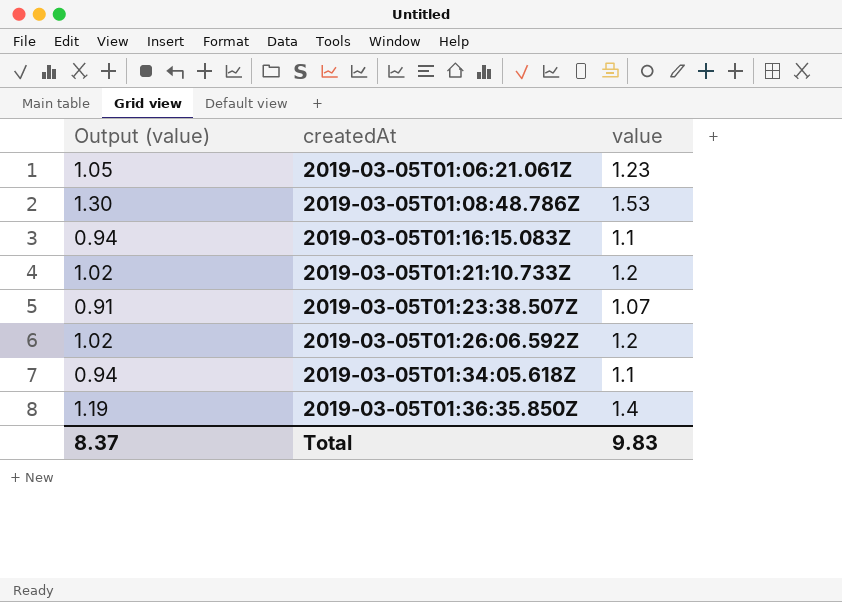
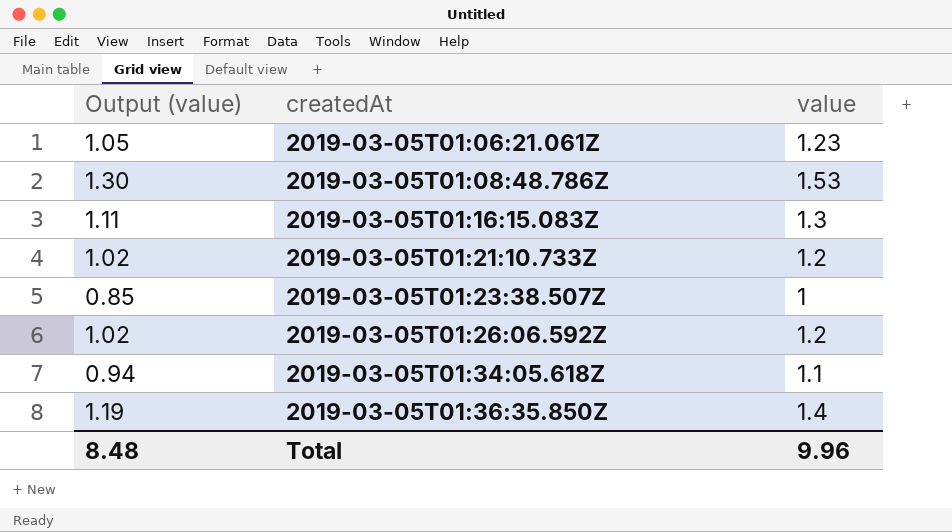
2019-03-05T01:16:15.083Z | Output (value): 0.94 -> 1.11
2019-03-05T01:16:15.083Z | value: 1.1 -> 1.3
2019-03-05T01:23:38.507Z | Output (value): 0.91 -> 0.85
2019-03-05T01:23:38.507Z | value: 1.07 -> 1
Total | Output (value): 8.37 -> 8.48
Total | value: 9.83 -> 9.96

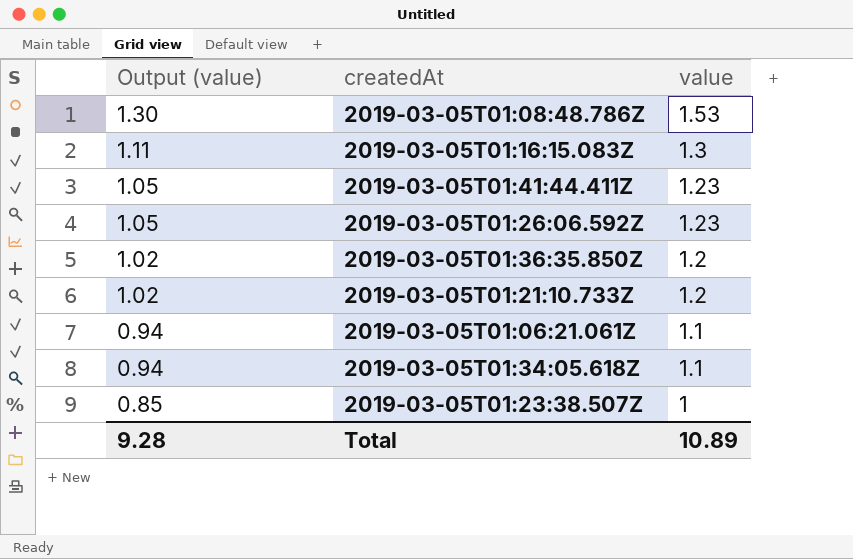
row order: createdAt ascending -> Output (value) descending
row 2019-03-05T01:41:44.411Z: none -> 1.05 | 1.23
2019-03-05T01:26:06.592Z | Output (value): 1.02 -> 1.05
2019-03-05T01:26:06.592Z | value: 1.2 -> 1.23
2019-03-05T01:36:35.850Z | Output (value): 1.19 -> 1.02
2019-03-05T01:36:35.850Z | value: 1.4 -> 1.2
2019-03-05T01:06:21.061Z | Output (value): 1.05 -> 0.94
2019-03-05T01:06:21.061Z | value: 1.23 -> 1.1
Total | Output (value): 8.48 -> 9.28
Total | value: 9.96 -> 10.89

